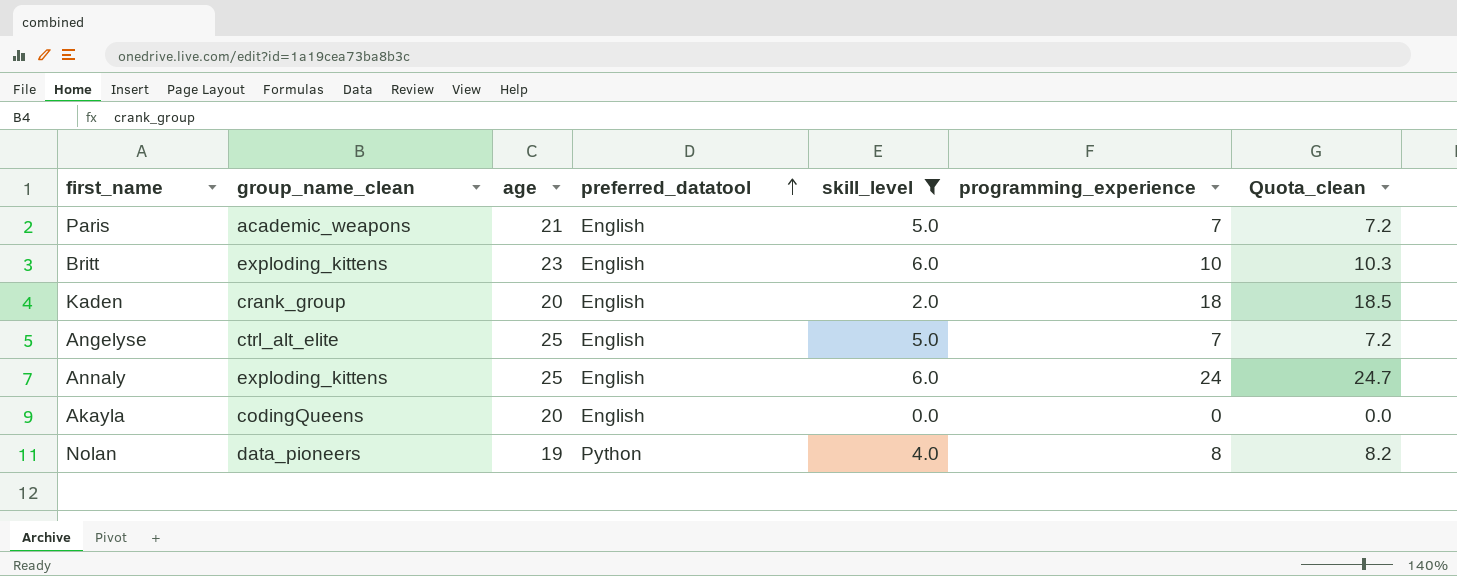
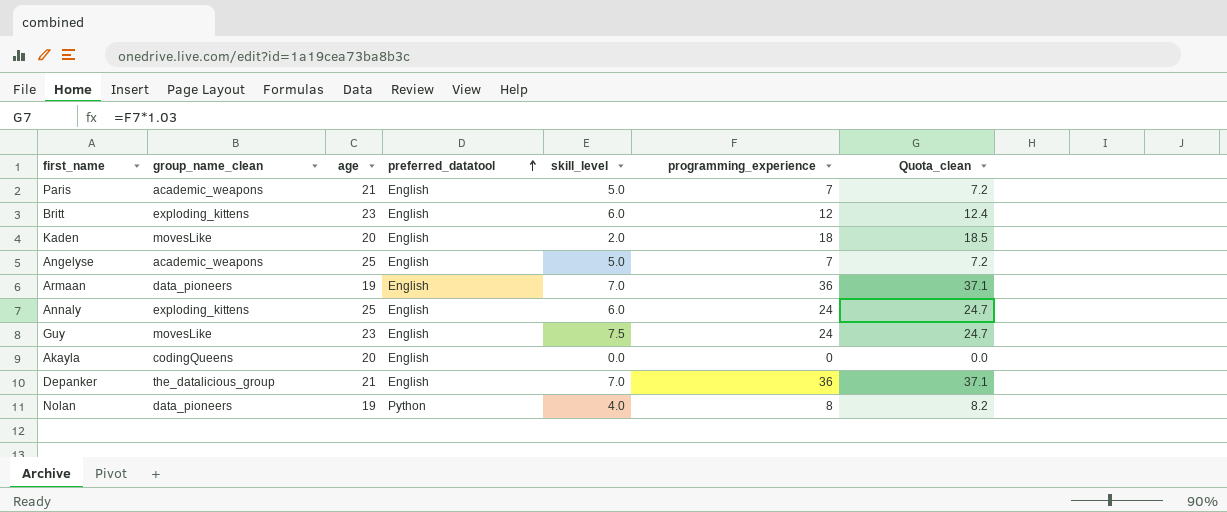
filter: skill_level <= 6.0 -> none
Britt | programming_experience: 10 -> 12
Britt | Quota_clean: 10.3 -> 12.4
Kaden | group_name_clean: crank_group -> movesLike
Angelyse | group_name_clean: ctrl_alt_elite -> academic_weapons

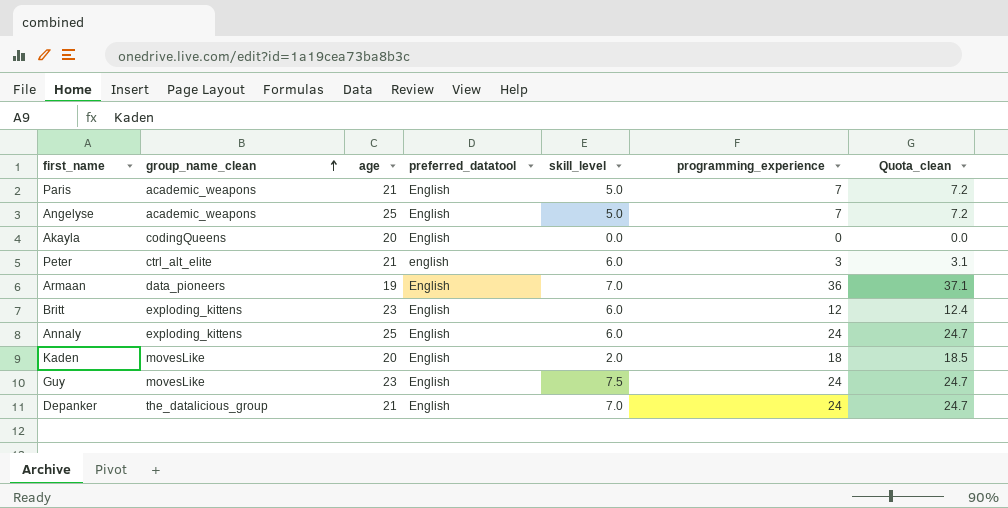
row order: preferred_datatool ascending -> group_name_clean ascending
row Nolan: data_pioneers | 19 | Python | 4.0 | 8 | 8.2 -> none
row Peter: none -> ctrl_alt_elite | 21 | english | 6.0 | 3 | 3.1
Depanker | programming_experience: 36 -> 24
Depanker | Quota_clean: 37.1 -> 24.7

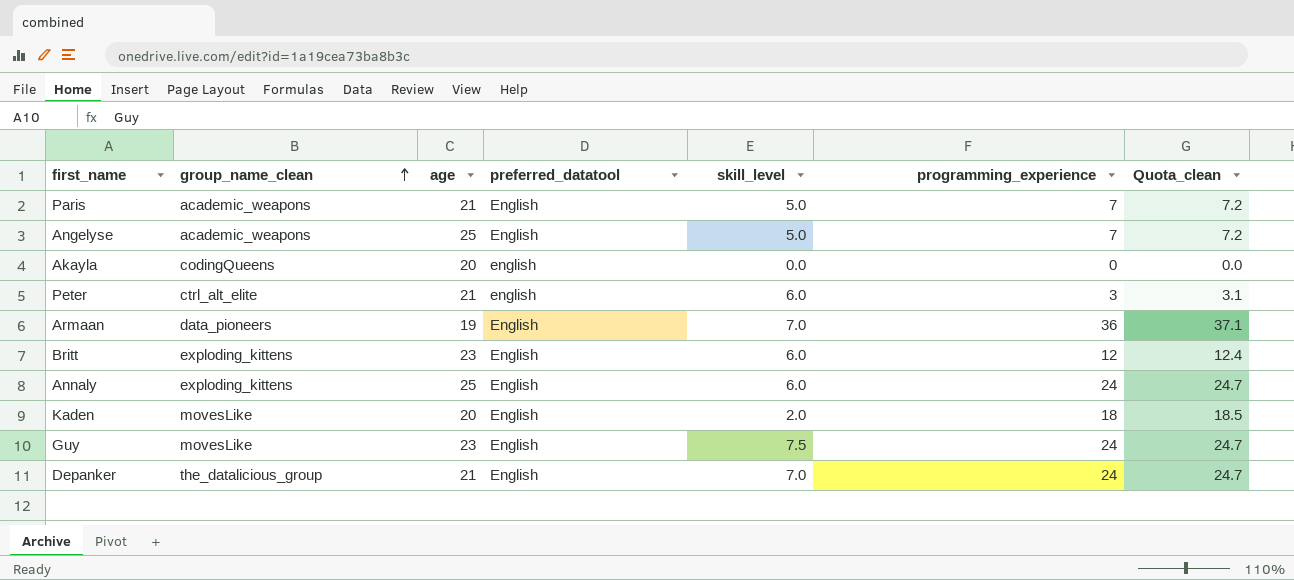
Akayla | preferred_datatool: English -> english

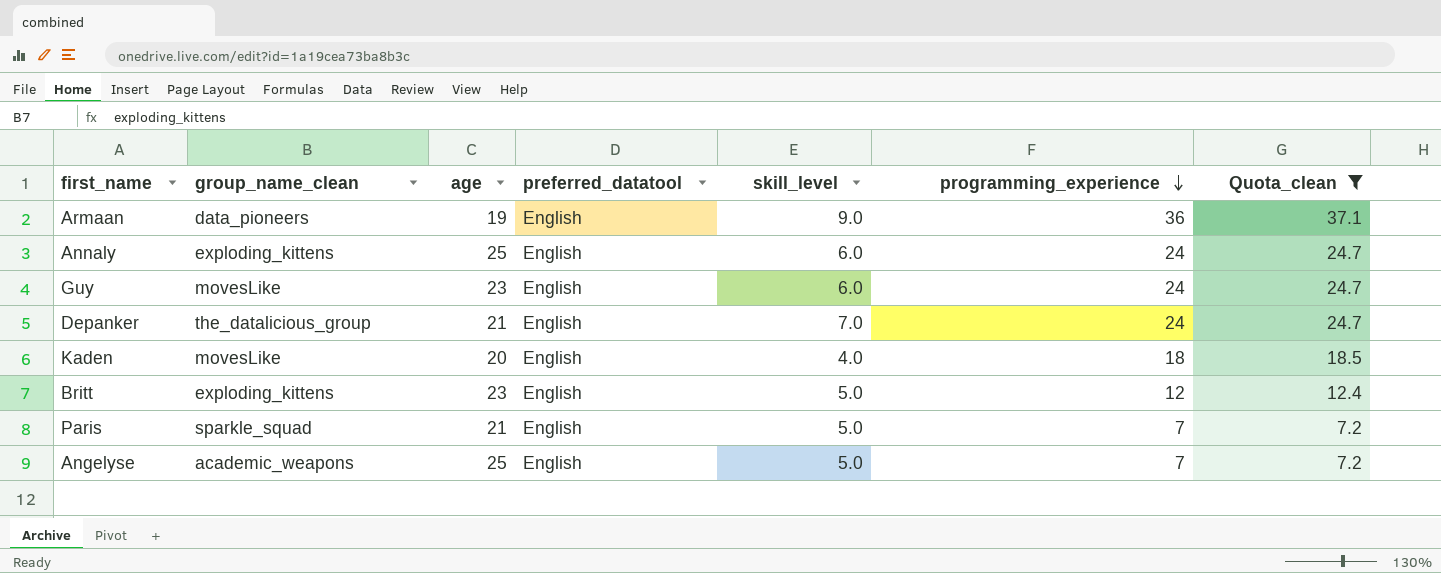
filter: none -> Quota_clean >= 7.2
row order: group_name_clean ascending -> programming_experience descending
Armaan | skill_level: 7.0 -> 9.0
Guy | skill_level: 7.5 -> 6.0
Kaden | skill_level: 2.0 -> 4.0
Britt | skill_level: 6.0 -> 5.0
Paris | group_name_clean: academic_weapons -> sparkle_squad

